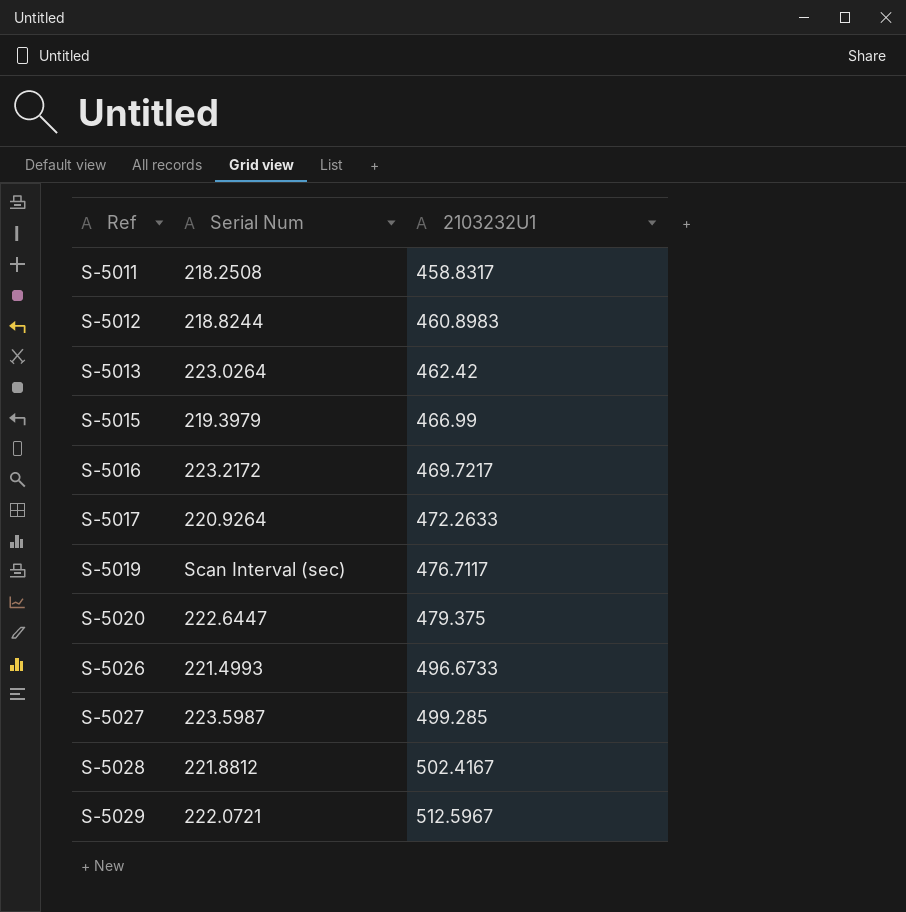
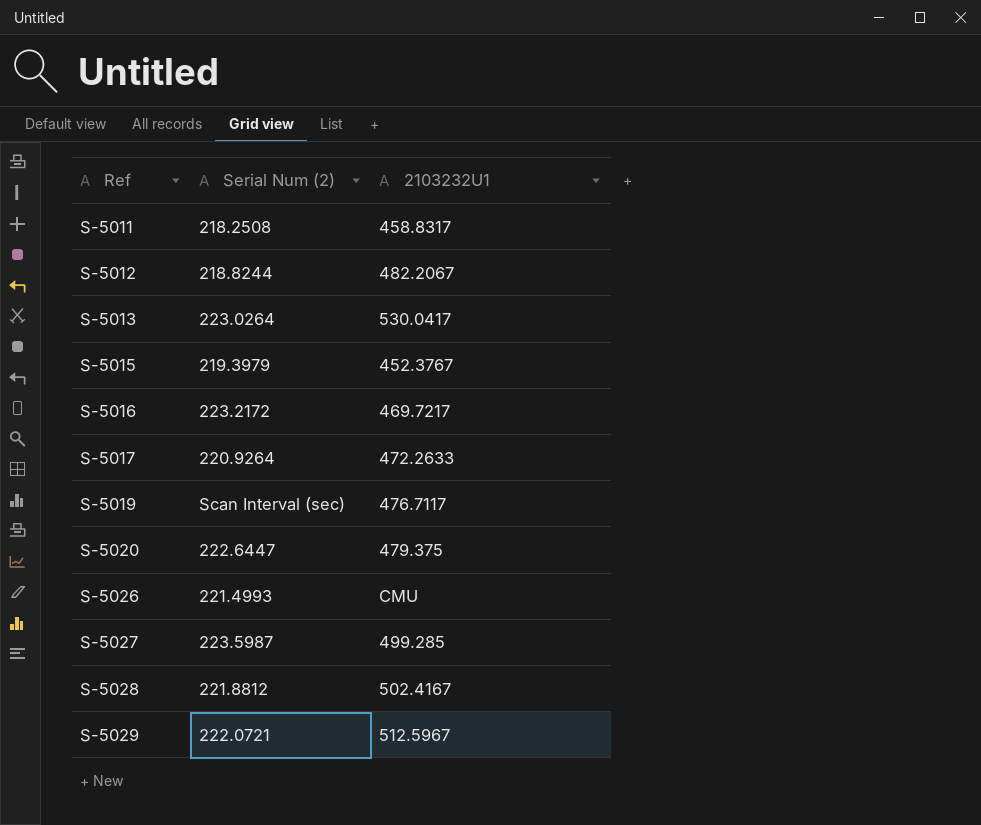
column name: Serial Num -> Serial Num (2)
S-5012 | 2103232U1: 460.8983 -> 482.2067
S-5013 | 2103232U1: 462.42 -> 530.0417
S-5015 | 2103232U1: 466.99 -> 452.3767
S-5026 | 2103232U1: 496.6733 -> CMU

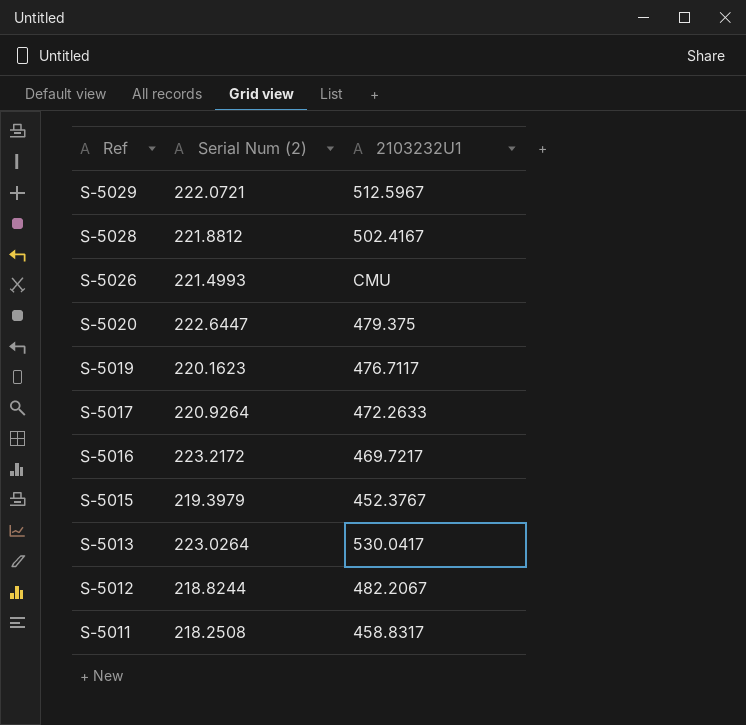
row order: Ref ascending -> Ref descending
row S-5027: 223.5987 | 499.285 -> none
S-5019 | Serial Num (2): Scan Interval (sec) -> 220.1623

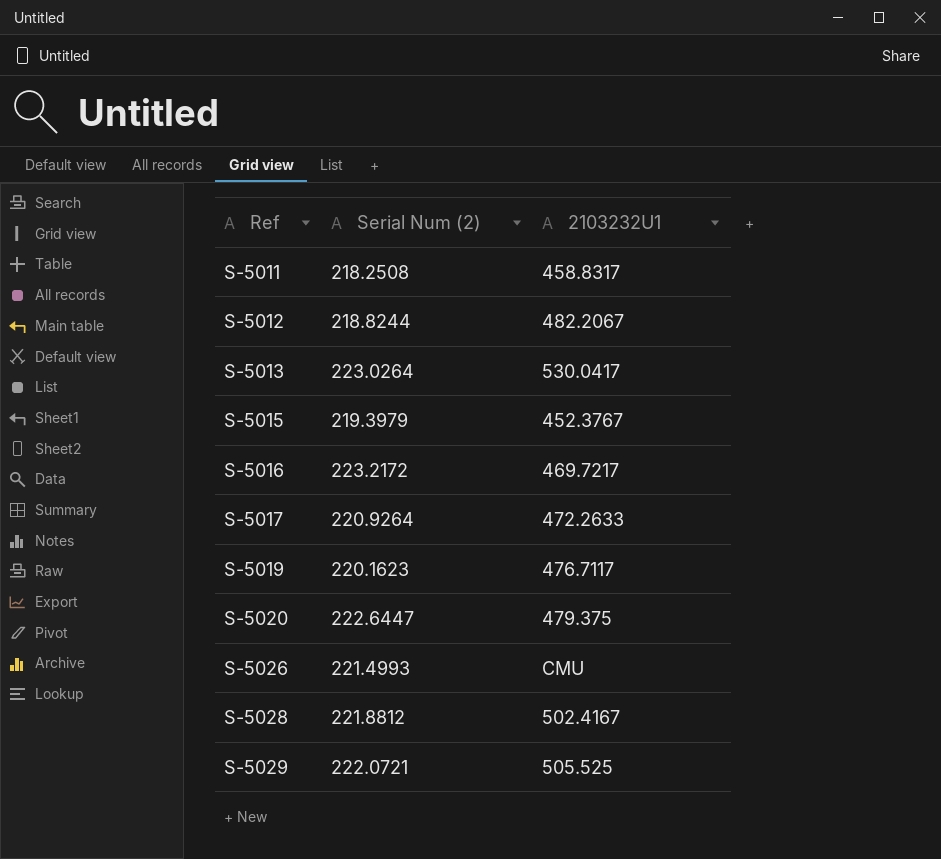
row order: Ref descending -> Ref ascending
S-5029 | 2103232U1: 512.5967 -> 505.525

